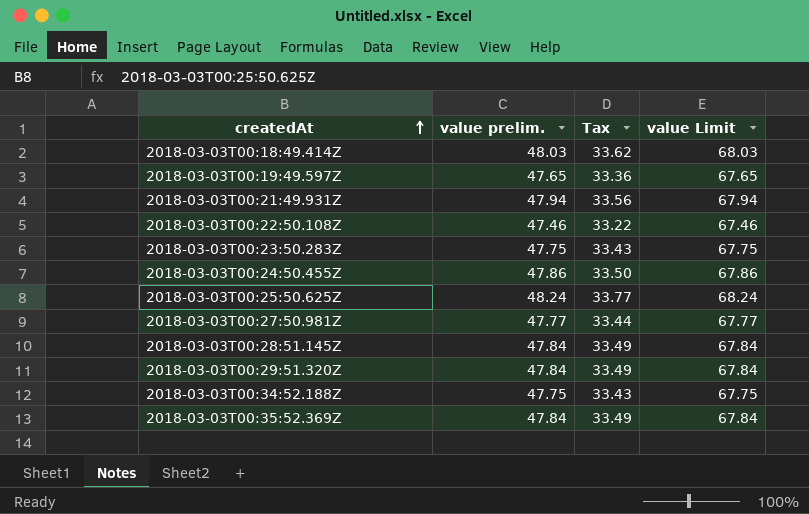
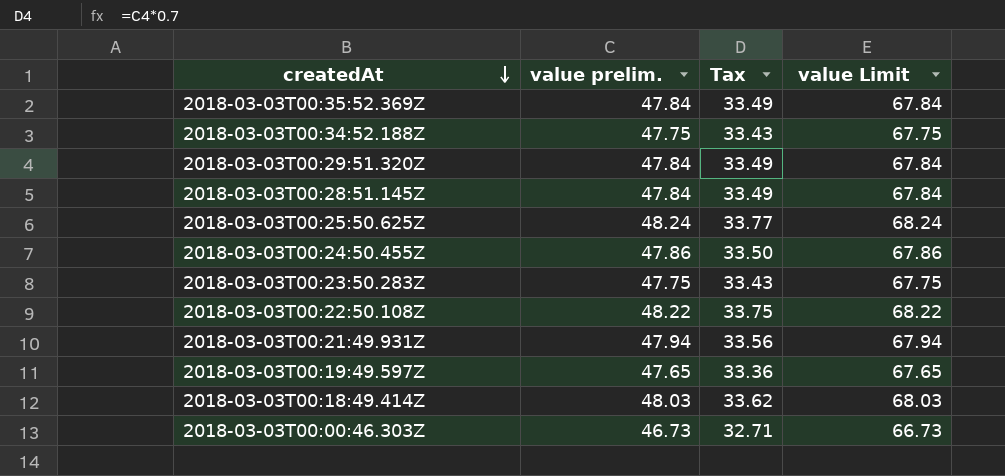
row order: createdAt ascending -> createdAt descending
row 2018-03-03T00:27:50.981Z: 47.77 | 33.44 | 67.77 -> none
2018-03-03T00:22:50.108Z | value prelim.: 47.46 -> 48.22
2018-03-03T00:22:50.108Z | Tax: 33.22 -> 33.75
2018-03-03T00:22:50.108Z | value Limit: 67.46 -> 68.22
row 2018-03-03T00:00:46.303Z: none -> 46.73 | 32.71 | 66.73

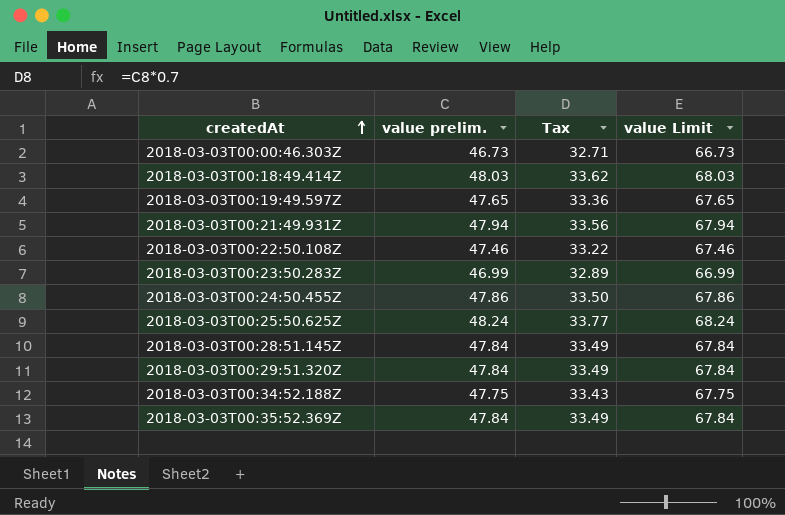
row order: createdAt descending -> createdAt ascending
2018-03-03T00:22:50.108Z | value prelim.: 48.22 -> 47.46
2018-03-03T00:22:50.108Z | Tax: 33.75 -> 33.22
2018-03-03T00:22:50.108Z | value Limit: 68.22 -> 67.46
2018-03-03T00:23:50.283Z | value prelim.: 47.75 -> 46.99
2018-03-03T00:23:50.283Z | Tax: 33.43 -> 32.89
2018-03-03T00:23:50.283Z | value Limit: 67.75 -> 66.99

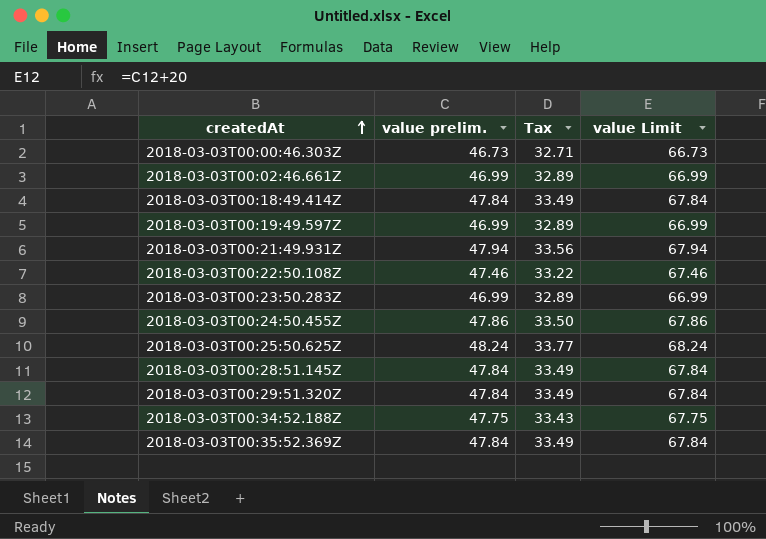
row 2018-03-03T00:02:46.661Z: none -> 46.99 | 32.89 | 66.99
2018-03-03T00:18:49.414Z | value prelim.: 48.03 -> 47.84
2018-03-03T00:18:49.414Z | Tax: 33.62 -> 33.49
2018-03-03T00:18:49.414Z | value Limit: 68.03 -> 67.84
2018-03-03T00:19:49.597Z | value prelim.: 47.65 -> 46.99
2018-03-03T00:19:49.597Z | Tax: 33.36 -> 32.89
2018-03-03T00:19:49.597Z | value Limit: 67.65 -> 66.99

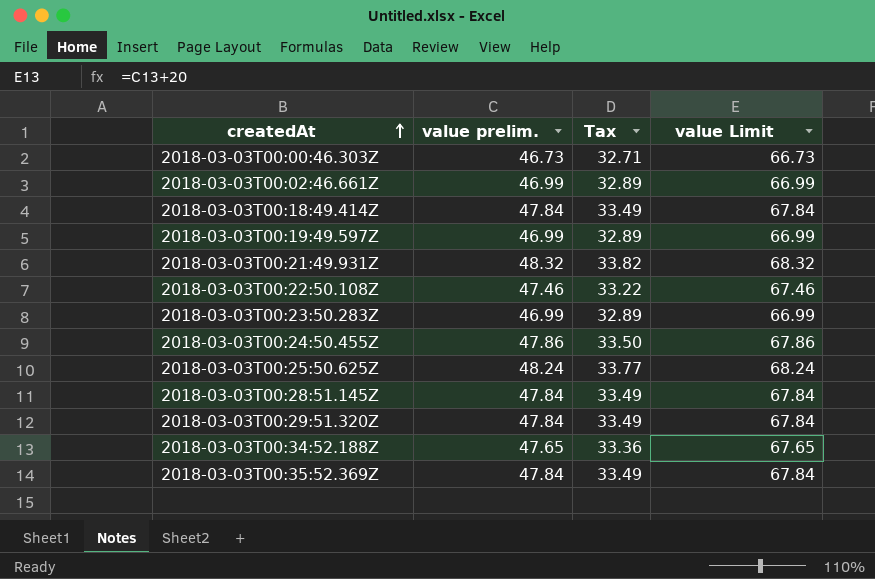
2018-03-03T00:21:49.931Z | value prelim.: 47.94 -> 48.32
2018-03-03T00:21:49.931Z | Tax: 33.56 -> 33.82
2018-03-03T00:21:49.931Z | value Limit: 67.94 -> 68.32
2018-03-03T00:34:52.188Z | value prelim.: 47.75 -> 47.65
2018-03-03T00:34:52.188Z | Tax: 33.43 -> 33.36
2018-03-03T00:34:52.188Z | value Limit: 67.75 -> 67.65

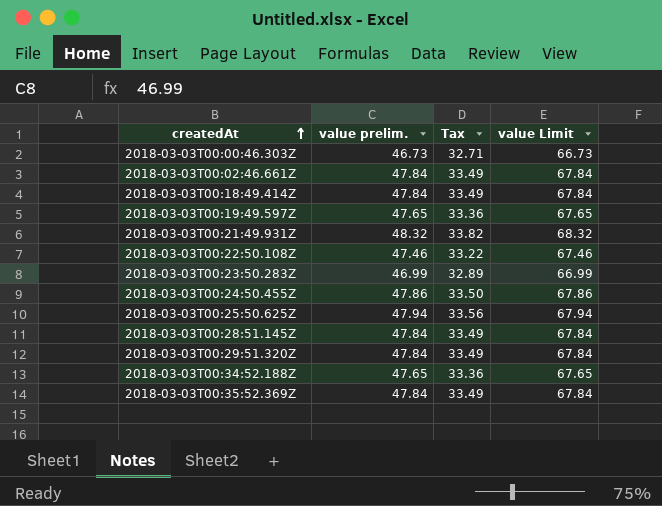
2018-03-03T00:02:46.661Z | value prelim.: 46.99 -> 47.84
2018-03-03T00:02:46.661Z | Tax: 32.89 -> 33.49
2018-03-03T00:02:46.661Z | value Limit: 66.99 -> 67.84
2018-03-03T00:19:49.597Z | value prelim.: 46.99 -> 47.65
2018-03-03T00:19:49.597Z | Tax: 32.89 -> 33.36
2018-03-03T00:19:49.597Z | value Limit: 66.99 -> 67.65
2018-03-03T00:25:50.625Z | value prelim.: 48.24 -> 47.94
2018-03-03T00:25:50.625Z | Tax: 33.77 -> 33.56
2018-03-03T00:25:50.625Z | value Limit: 68.24 -> 67.94

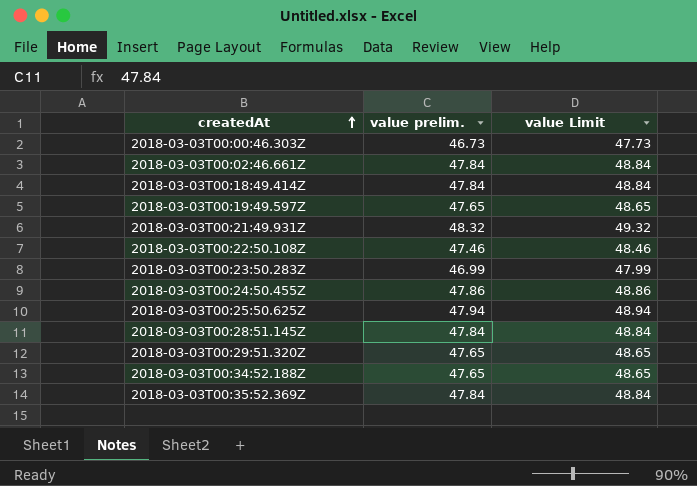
column Tax | formula: [value prelim.] * 0.7 -> none
column value Limit | formula: [value prelim.] + 20 -> [value prelim.] + 1
2018-03-03T00:29:51.320Z | value prelim.: 47.84 -> 47.65

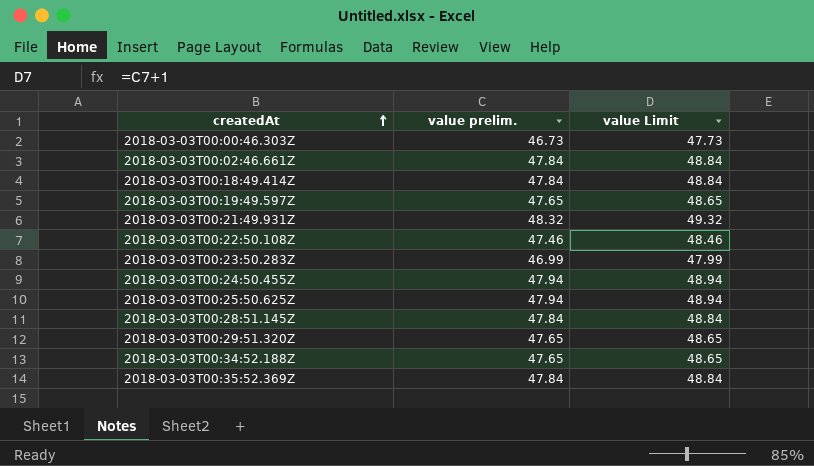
2018-03-03T00:24:50.455Z | value prelim.: 47.86 -> 47.94
2018-03-03T00:24:50.455Z | value Limit: 48.86 -> 48.94

